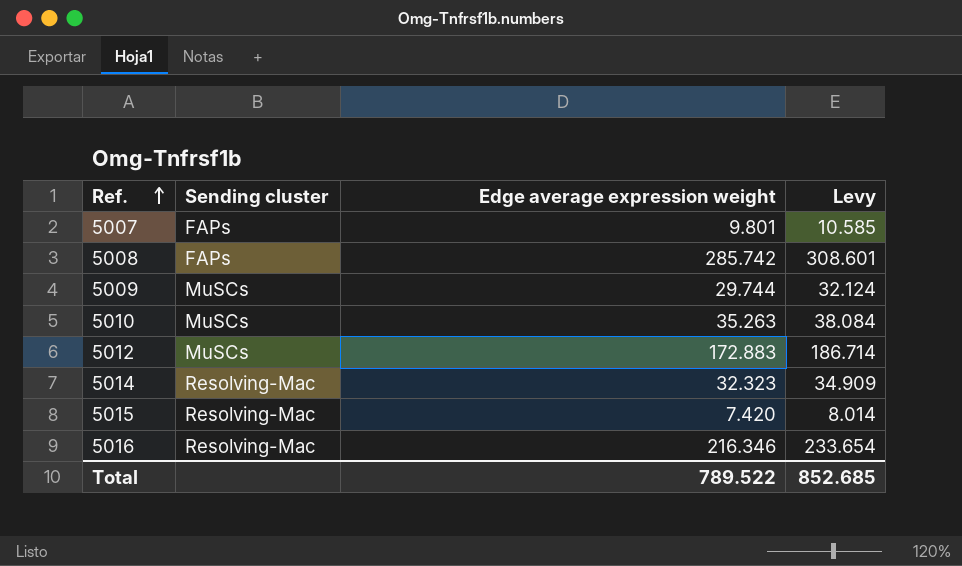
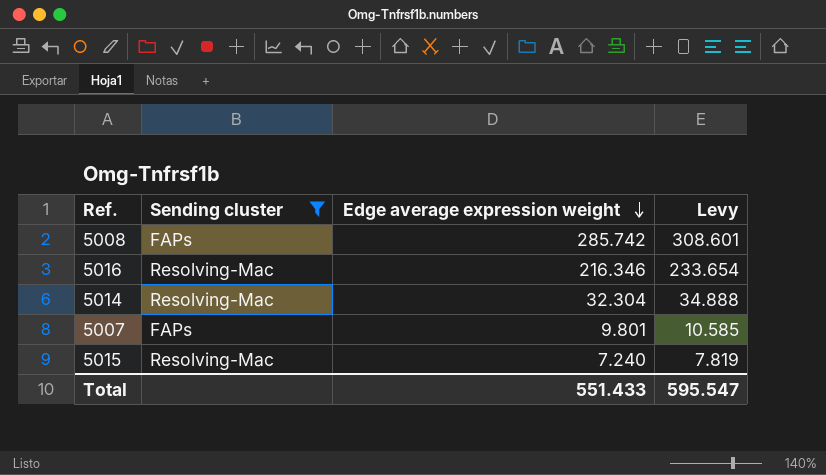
filter: none -> Sending cluster != MuSCs
row order: Ref. ascending -> Edge average expression weight descending
5014 | Edge average expression weight: 32.323 -> 32.304
5014 | Levy: 34.909 -> 34.888
5015 | Edge average expression weight: 7.420 -> 7.240
5015 | Levy: 8.014 -> 7.819
Total | Edge average expression weight: 789.522 -> 551.433
Total | Levy: 852.685 -> 595.547

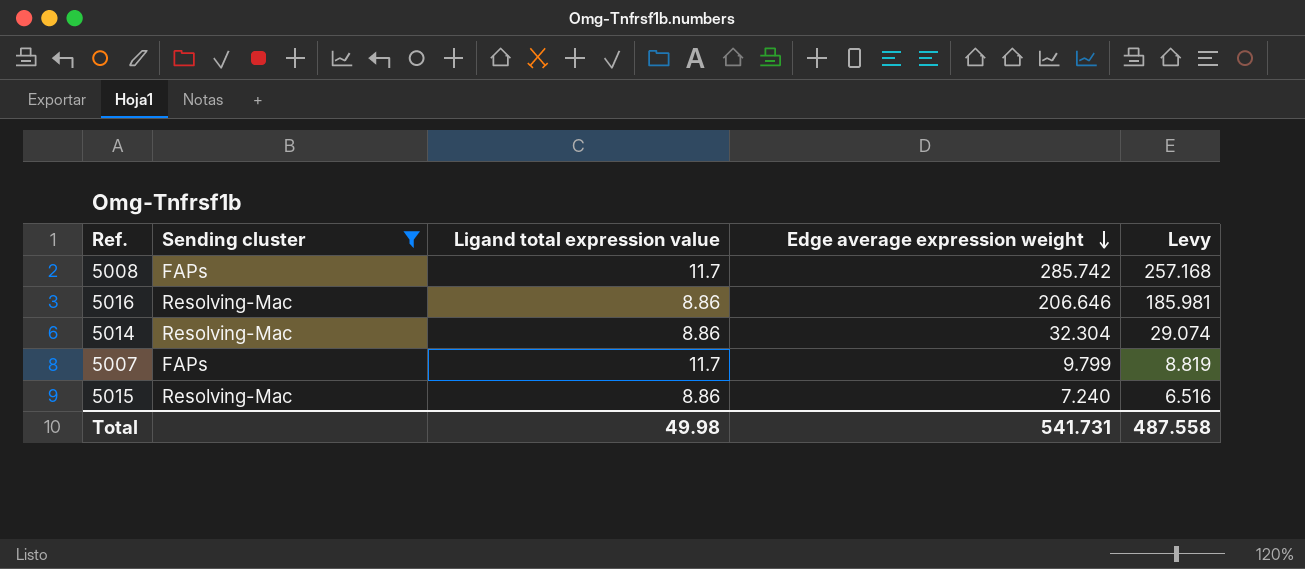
column Ligand total expression value | position: none -> 3
column Levy | formula: [Edge average expression weight] * 1.08 -> [Edge average expression weight] * 0.9
5016 | Edge average expression weight: 216.346 -> 206.646
5007 | Edge average expression weight: 9.801 -> 9.799
Total | Edge average expression weight: 551.433 -> 541.731
Total | Levy: 595.547 -> 487.558

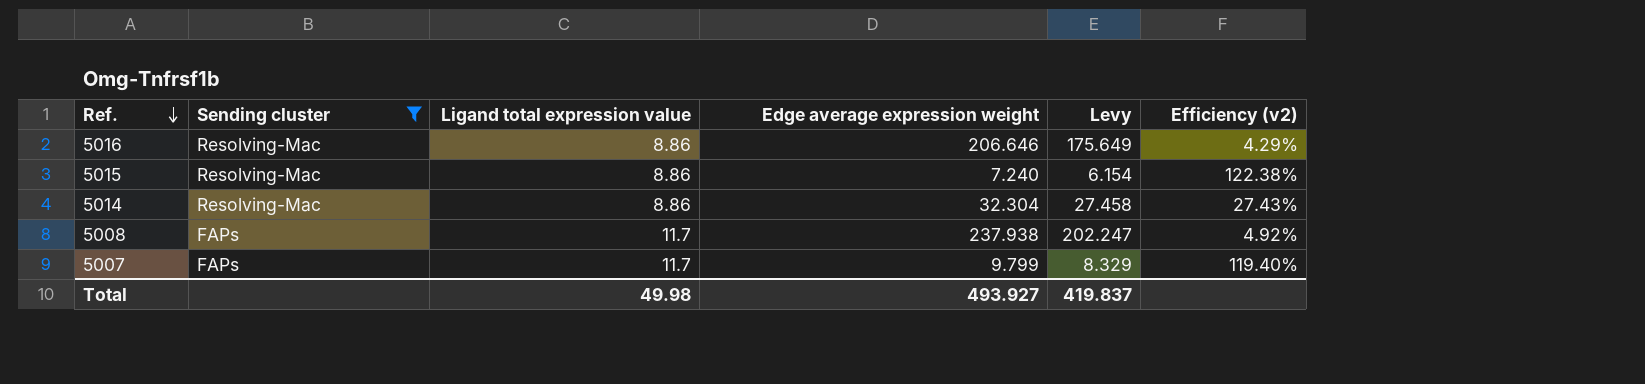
row order: Edge average expression weight descending -> Ref. descending
column Levy | formula: [Edge average expression weight] * 0.9 -> [Edge average expression weight] * 0.85
column Efficiency (v2) | formula: none -> [Ligand total expression value] / [Edge average expression weight]
5008 | Edge average expression weight: 285.742 -> 237.938
Total | Edge average expression weight: 541.731 -> 493.927
Total | Levy: 487.558 -> 419.837

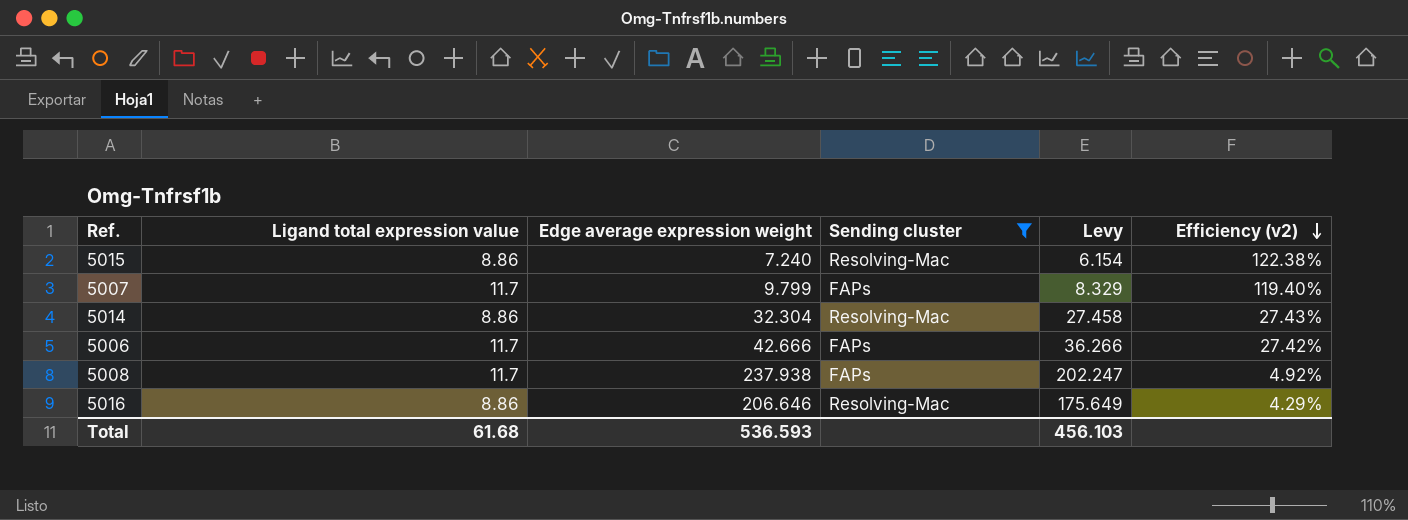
row order: Ref. descending -> Efficiency (v2) descending
column Sending cluster | position: 2 -> 4
row 5006: none -> 11.7 | 42.666 | FAPs | 36.266 | 27.42%
Total | Ligand total expression value: 49.98 -> 61.68
Total | Edge average expression weight: 493.927 -> 536.593
Total | Levy: 419.837 -> 456.103

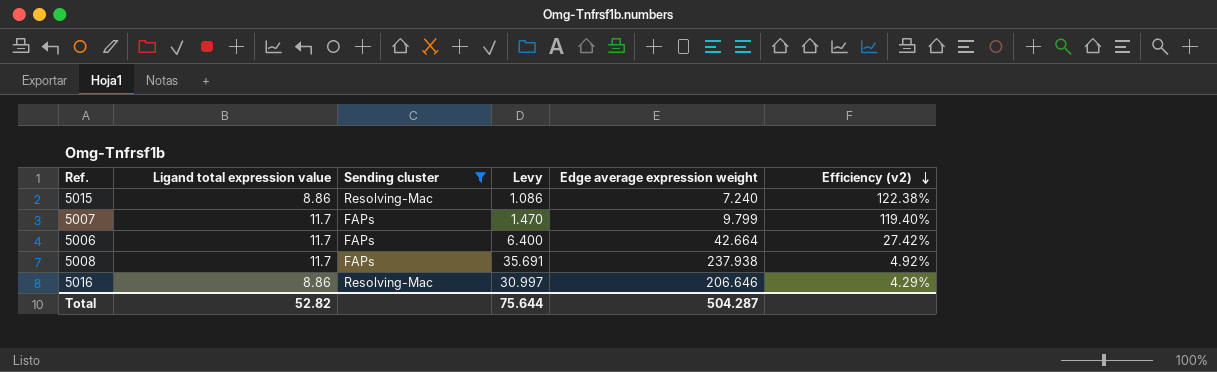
column Levy | formula: [Edge average expression weight] * 0.85 -> [Edge average expression weight] * 0.15
column Edge average expression weight | position: 3 -> 5
row 5014: 8.86 | 32.304 | Resolving-Mac | 27.458 | 27.43% -> none
5006 | Edge average expression weight: 42.666 -> 42.664
Total | Ligand total expression value: 61.68 -> 52.82
Total | Levy: 456.103 -> 75.644
Total | Edge average expression weight: 536.593 -> 504.287

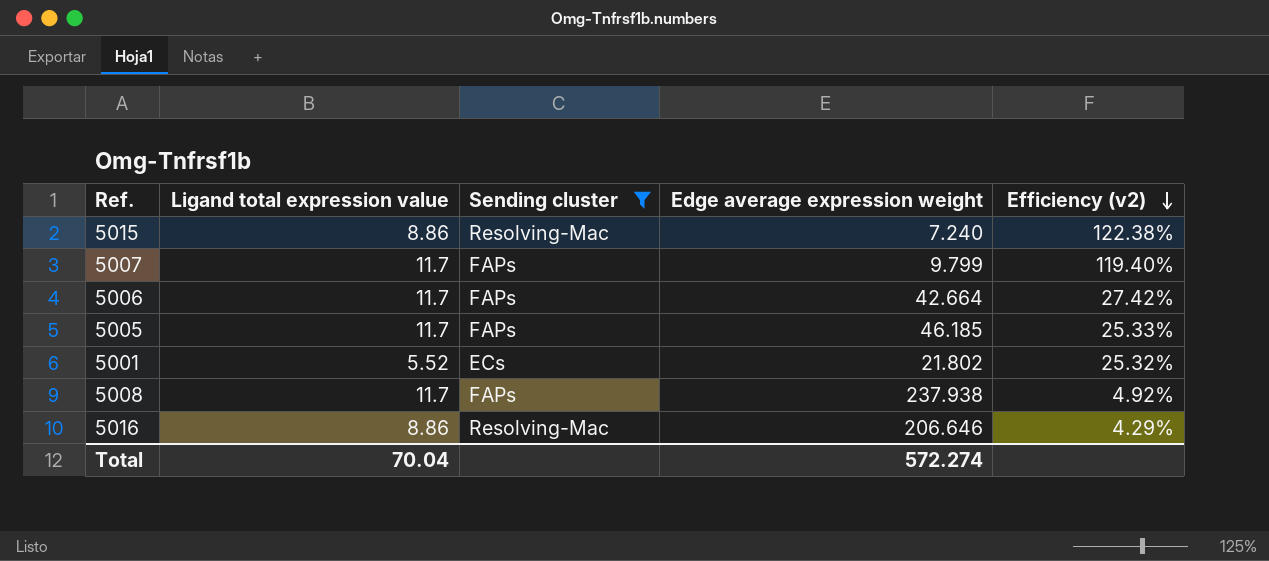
column Levy | formula: [Edge average expression weight] * 0.15 -> none
row 5005: none -> 11.7 | FAPs | 46.185 | 25.33%
row 5001: none -> 5.52 | ECs | 21.802 | 25.32%
Total | Ligand total expression value: 52.82 -> 70.04
Total | Edge average expression weight: 504.287 -> 572.274

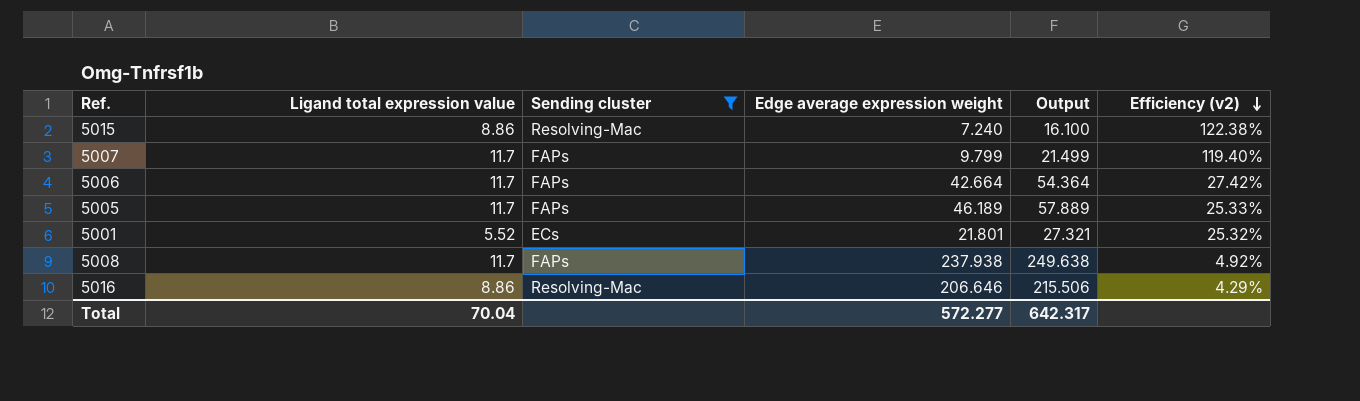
column Output | formula: none -> [Ligand total expression value] + [Edge average expression weight]
5005 | Edge average expression weight: 46.185 -> 46.189
5001 | Edge average expression weight: 21.802 -> 21.801
Total | Edge average expression weight: 572.274 -> 572.277

